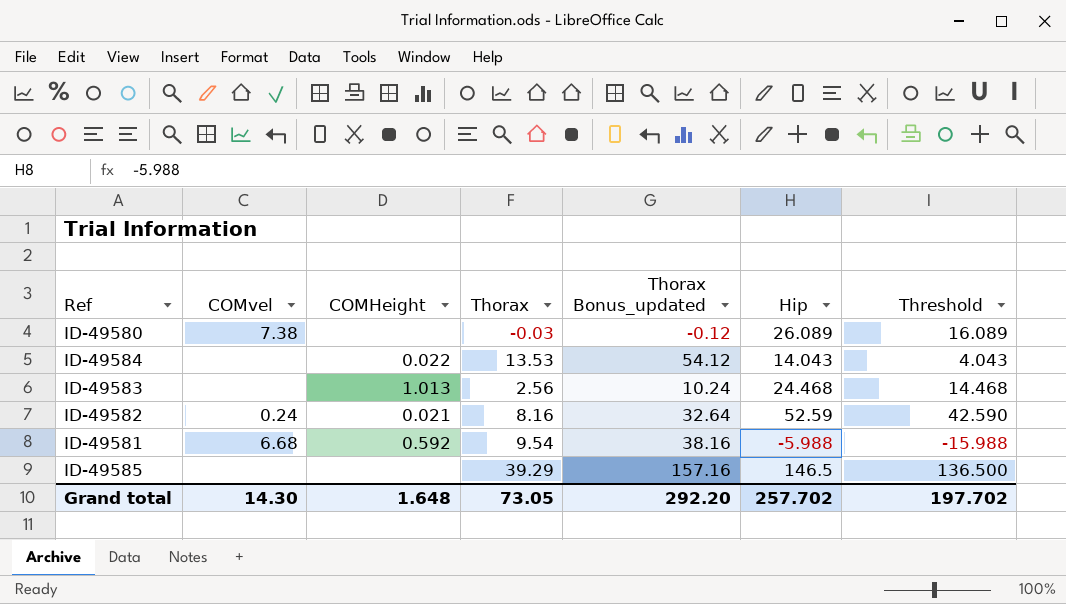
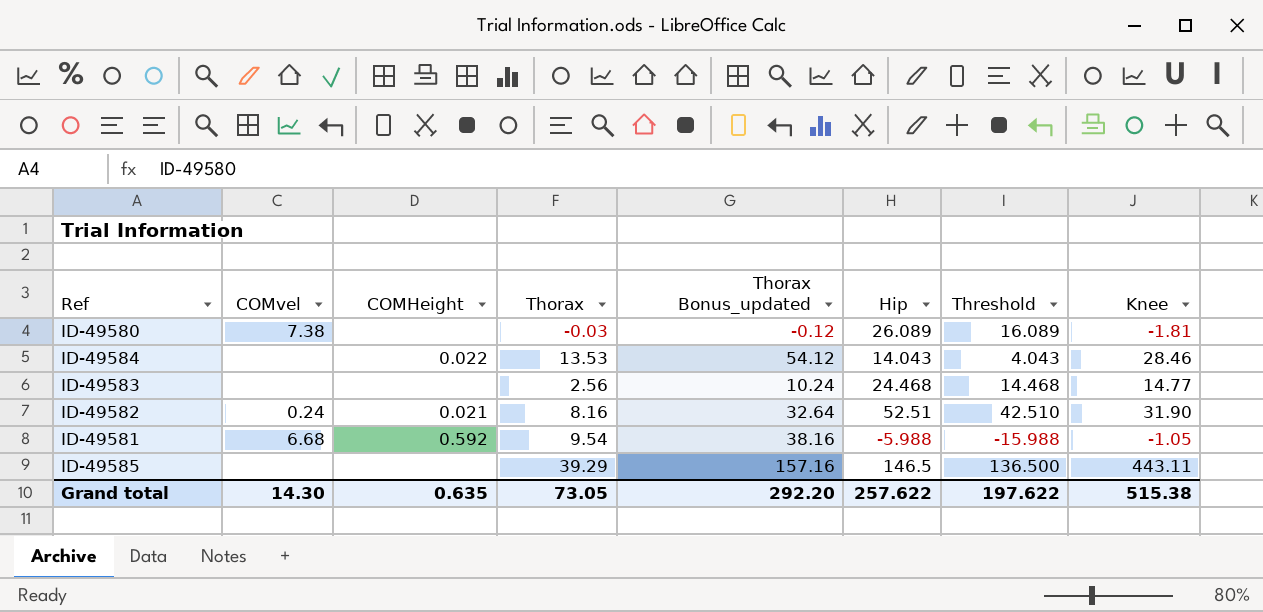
column Knee | position: none -> 8
ID-49583 | COMHeight: 1.013 -> none
ID-49582 | Hip: 52.59 -> 52.51
ID-49582 | Threshold: 42.590 -> 42.510
Grand total | COMHeight: 1.648 -> 0.635
Grand total | Hip: 257.702 -> 257.622
Grand total | Threshold: 197.702 -> 197.622

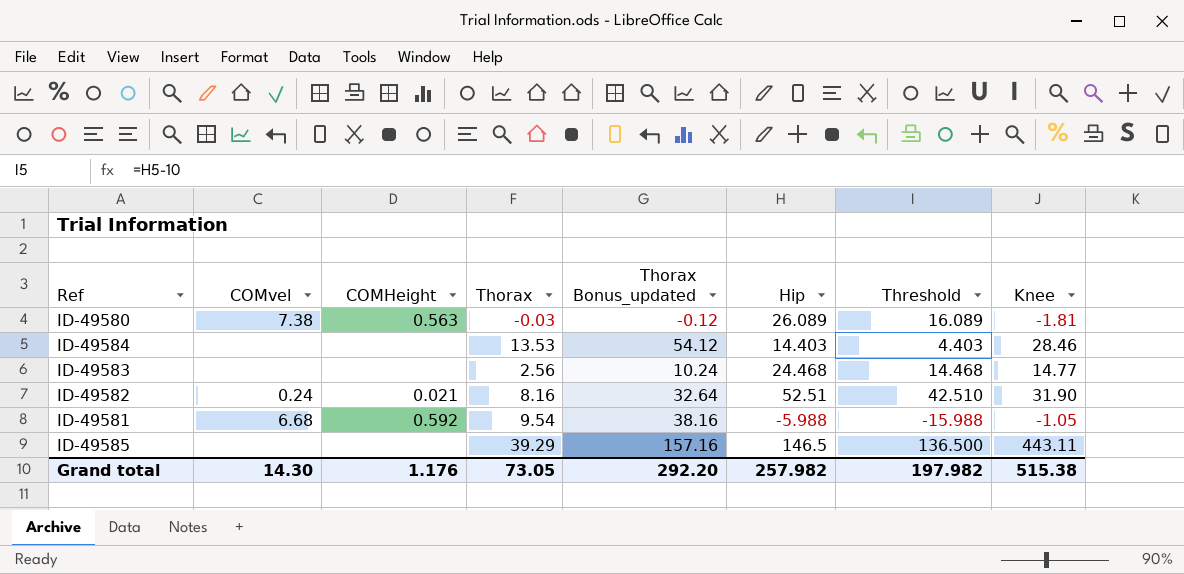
ID-49580 | COMHeight: none -> 0.563
ID-49584 | COMHeight: 0.022 -> none
ID-49584 | Hip: 14.043 -> 14.403
ID-49584 | Threshold: 4.043 -> 4.403
Grand total | COMHeight: 0.635 -> 1.176
Grand total | Hip: 257.622 -> 257.982
Grand total | Threshold: 197.622 -> 197.982

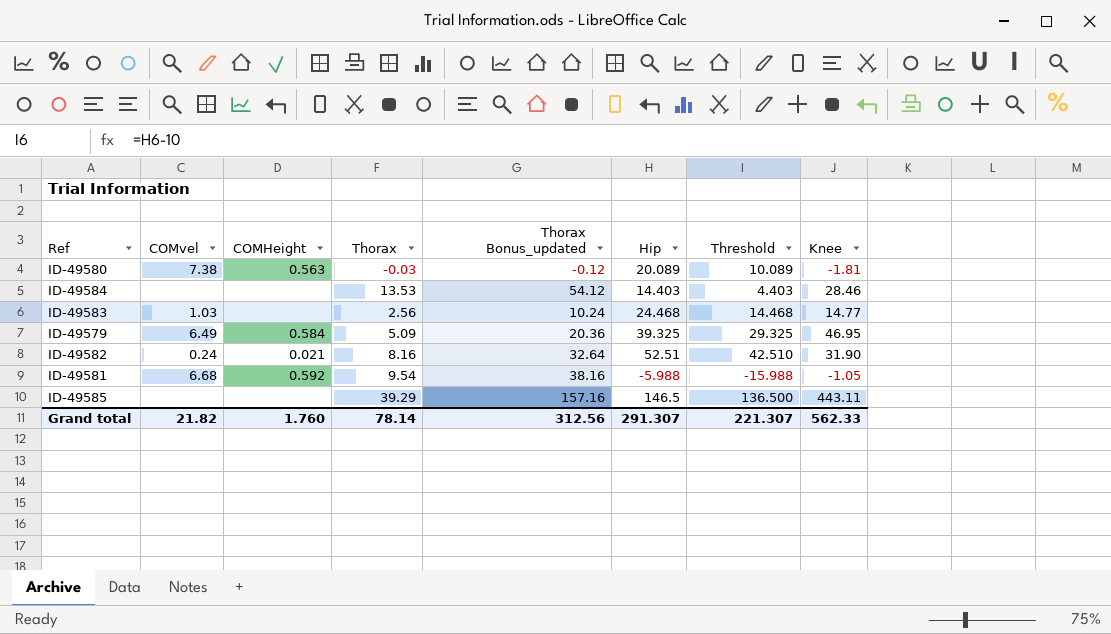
ID-49580 | Hip: 26.089 -> 20.089
ID-49580 | Threshold: 16.089 -> 10.089
ID-49583 | COMvel: none -> 1.03
row ID-49579: none -> 6.49 | 0.584 | 5.09 | 20.36 | 39.325 | 29.325 | 46.95
Grand total | COMvel: 14.30 -> 21.82
Grand total | COMHeight: 1.176 -> 1.760
Grand total | Thorax: 73.05 -> 78.14
Grand total | Thorax Bonus_updated: 292.20 -> 312.56
Grand total | Hip: 257.982 -> 291.307
Grand total | Threshold: 197.982 -> 221.307
Grand total | Knee: 515.38 -> 562.33

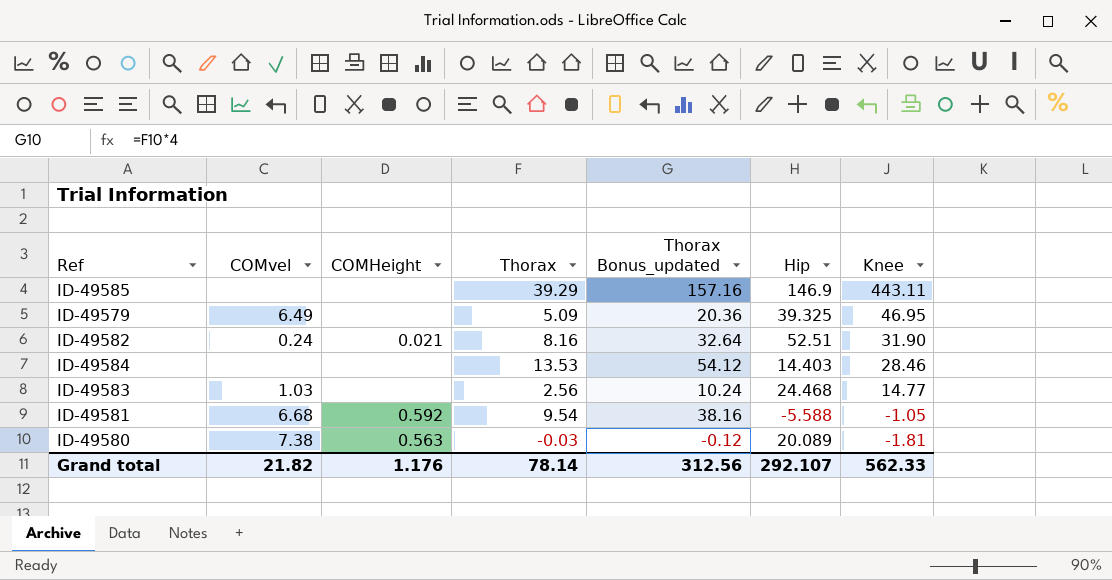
row order: none -> Knee descending
column Threshold | formula: [Hip] - 10 -> none
ID-49585 | Hip: 146.5 -> 146.9
ID-49579 | COMHeight: 0.584 -> none
ID-49581 | Hip: -5.988 -> -5.588
Grand total | COMHeight: 1.760 -> 1.176
Grand total | Hip: 291.307 -> 292.107

